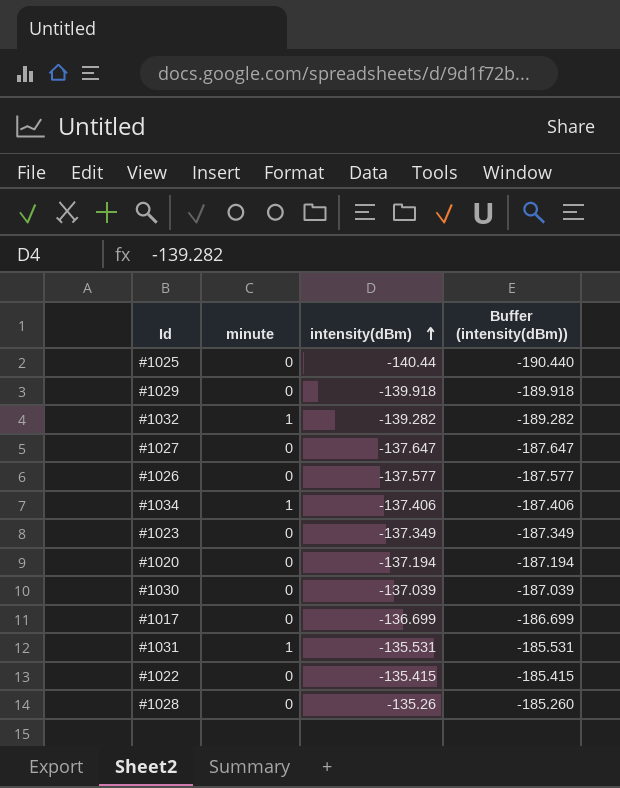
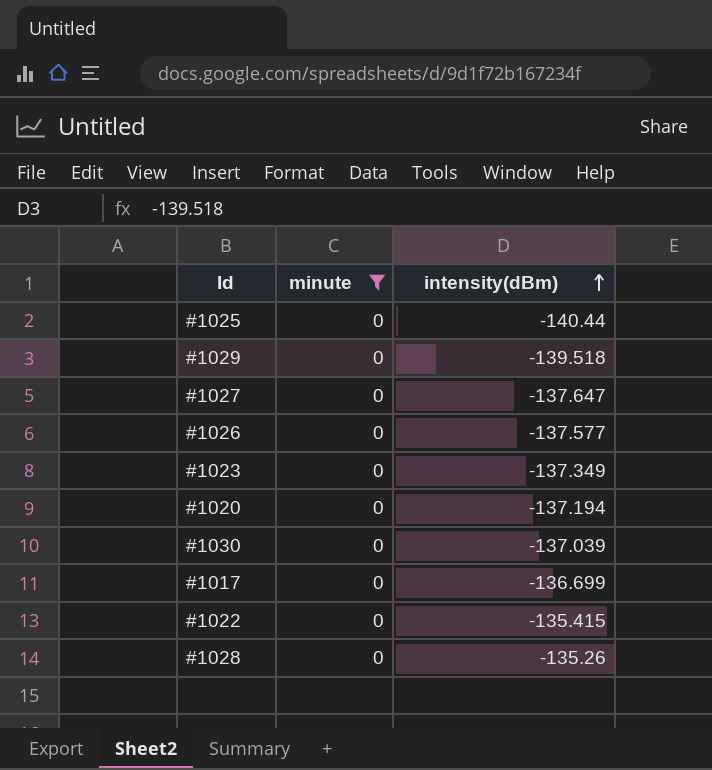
filter: none -> minute = 0
column Buffer (intensity(dBm)) | formula: [intensity(dBm)] - 50 -> none
#1029 | intensity(dBm): -139.918 -> -139.518

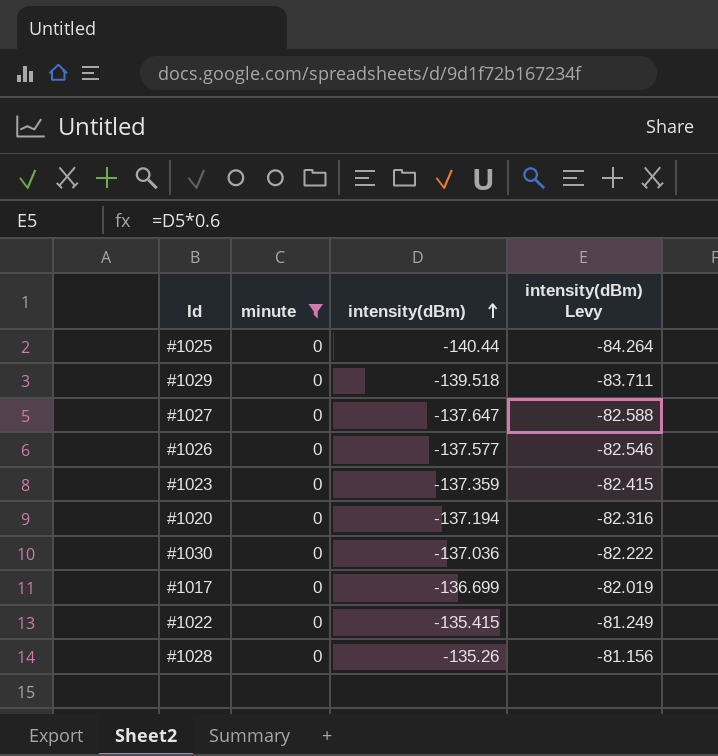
column intensity(dBm) Levy | formula: none -> [intensity(dBm)] * 0.6
#1023 | intensity(dBm): -137.349 -> -137.359
#1030 | intensity(dBm): -137.039 -> -137.036

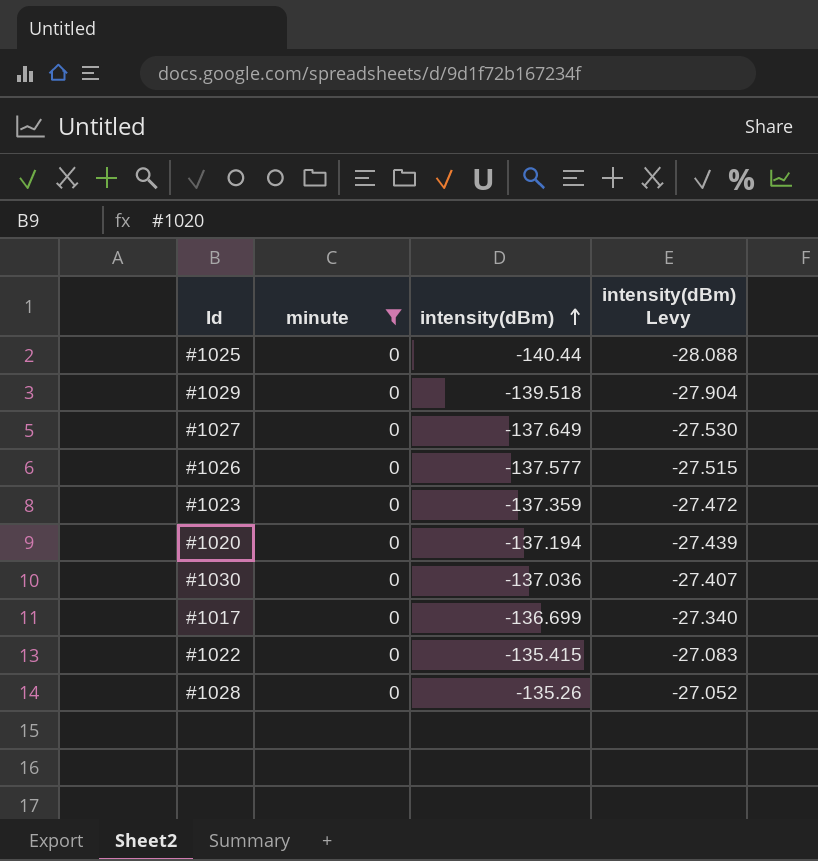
column intensity(dBm) Levy | formula: [intensity(dBm)] * 0.6 -> [intensity(dBm)] * 0.2
#1027 | intensity(dBm): -137.647 -> -137.649

